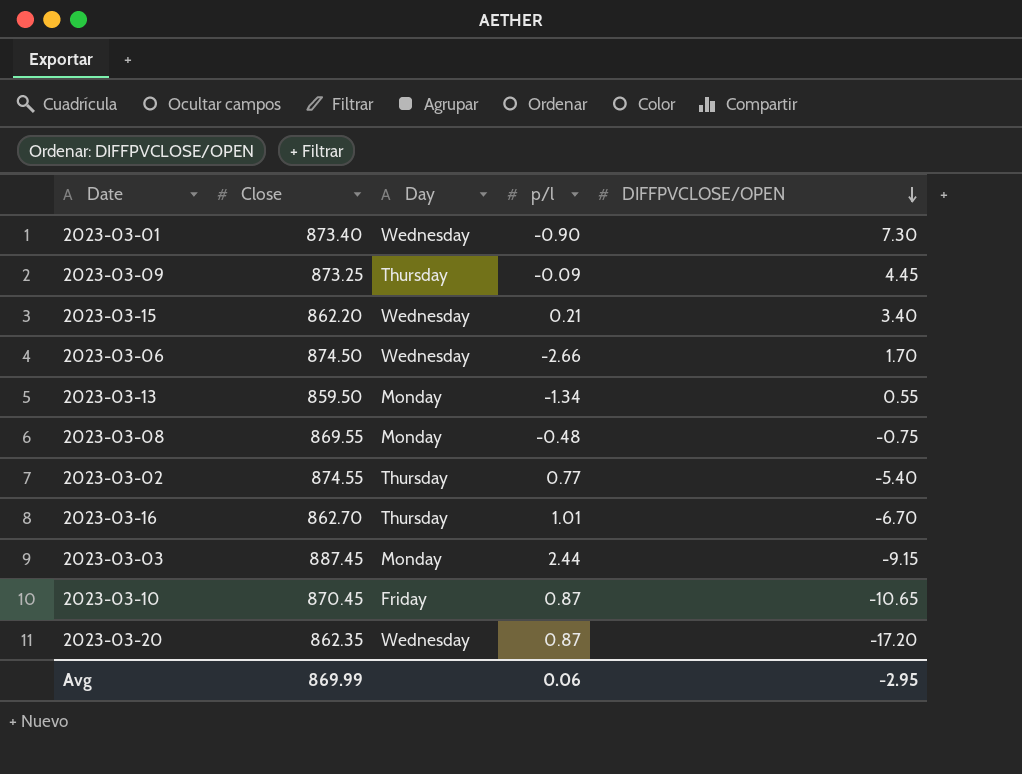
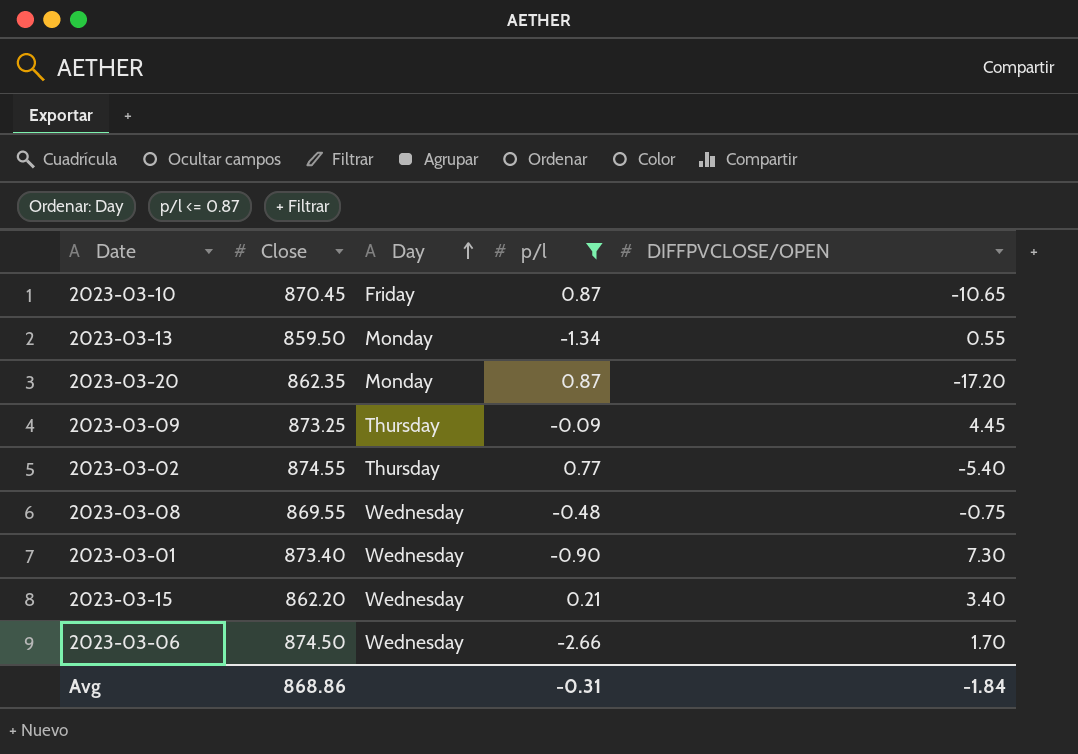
filter: none -> p/l <= 0.87
row order: DIFFPVCLOSE/OPEN descending -> Day ascending
2023-03-20 | Day: Wednesday -> Monday
2023-03-08 | Day: Monday -> Wednesday
Avg | Close: 869.99 -> 868.86
Avg | p/l: 0.06 -> -0.31
Avg | DIFFPVCLOSE/OPEN: -2.95 -> -1.84

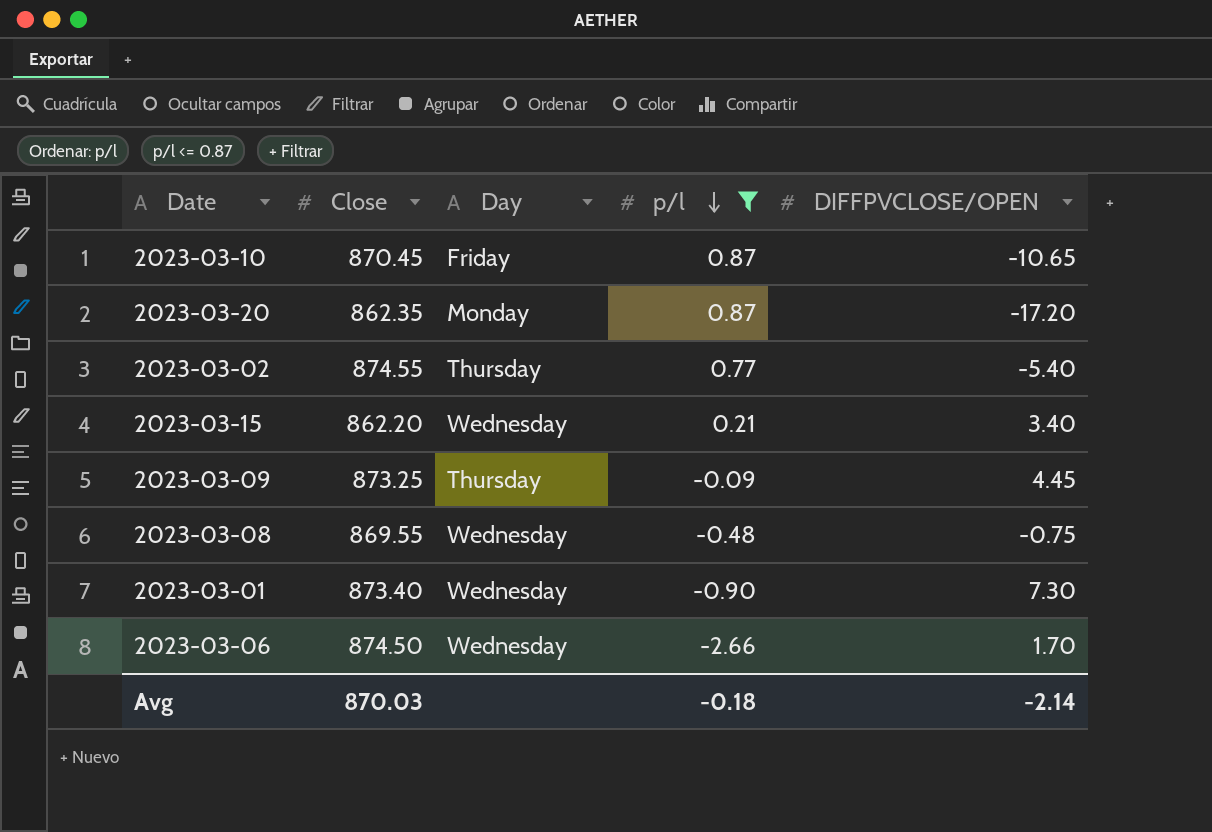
row order: Day ascending -> p/l descending
row 2023-03-13: 859.50 | Monday | -1.34 | 0.55 -> none
Avg | Close: 868.86 -> 870.03
Avg | p/l: -0.31 -> -0.18
Avg | DIFFPVCLOSE/OPEN: -1.84 -> -2.14

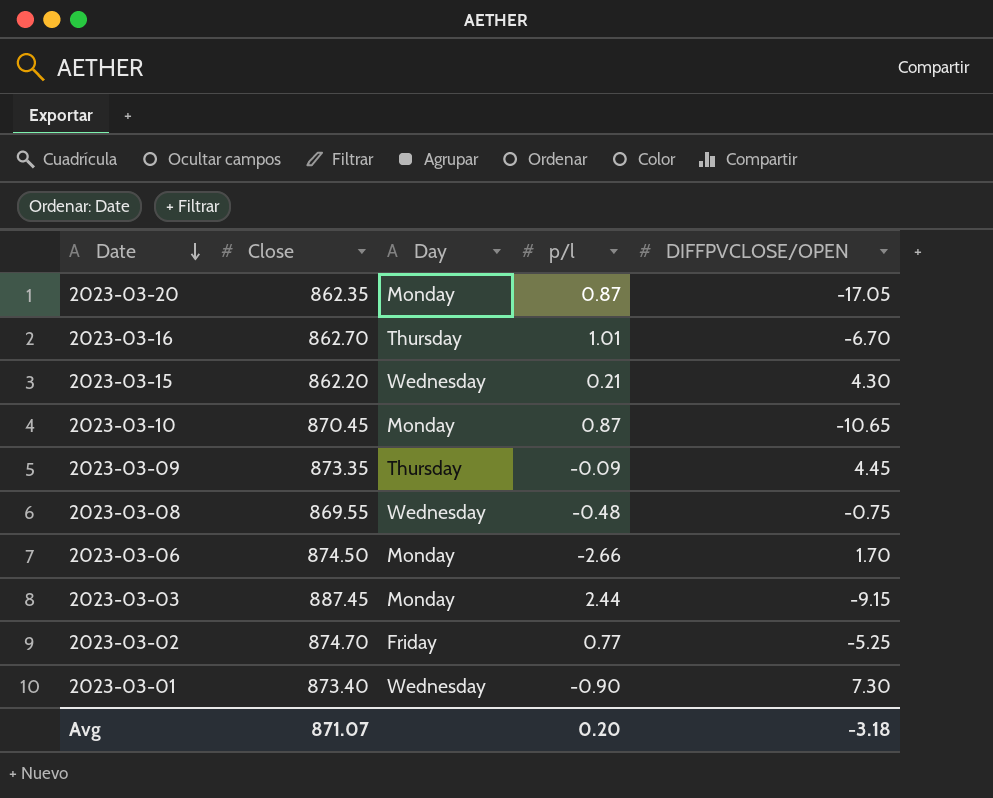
filter: p/l <= 0.87 -> none
row order: p/l descending -> Date descending
2023-03-20 | DIFFPVCLOSE/OPEN: -17.20 -> -17.05
2023-03-15 | DIFFPVCLOSE/OPEN: 3.40 -> 4.30
2023-03-10 | Day: Friday -> Monday
2023-03-09 | Close: 873.25 -> 873.35
2023-03-06 | Day: Wednesday -> Monday
2023-03-02 | Close: 874.55 -> 874.70
2023-03-02 | Day: Thursday -> Friday
2023-03-02 | DIFFPVCLOSE/OPEN: -5.40 -> -5.25
Avg | Close: 870.03 -> 871.07
Avg | p/l: -0.18 -> 0.20
Avg | DIFFPVCLOSE/OPEN: -2.14 -> -3.18

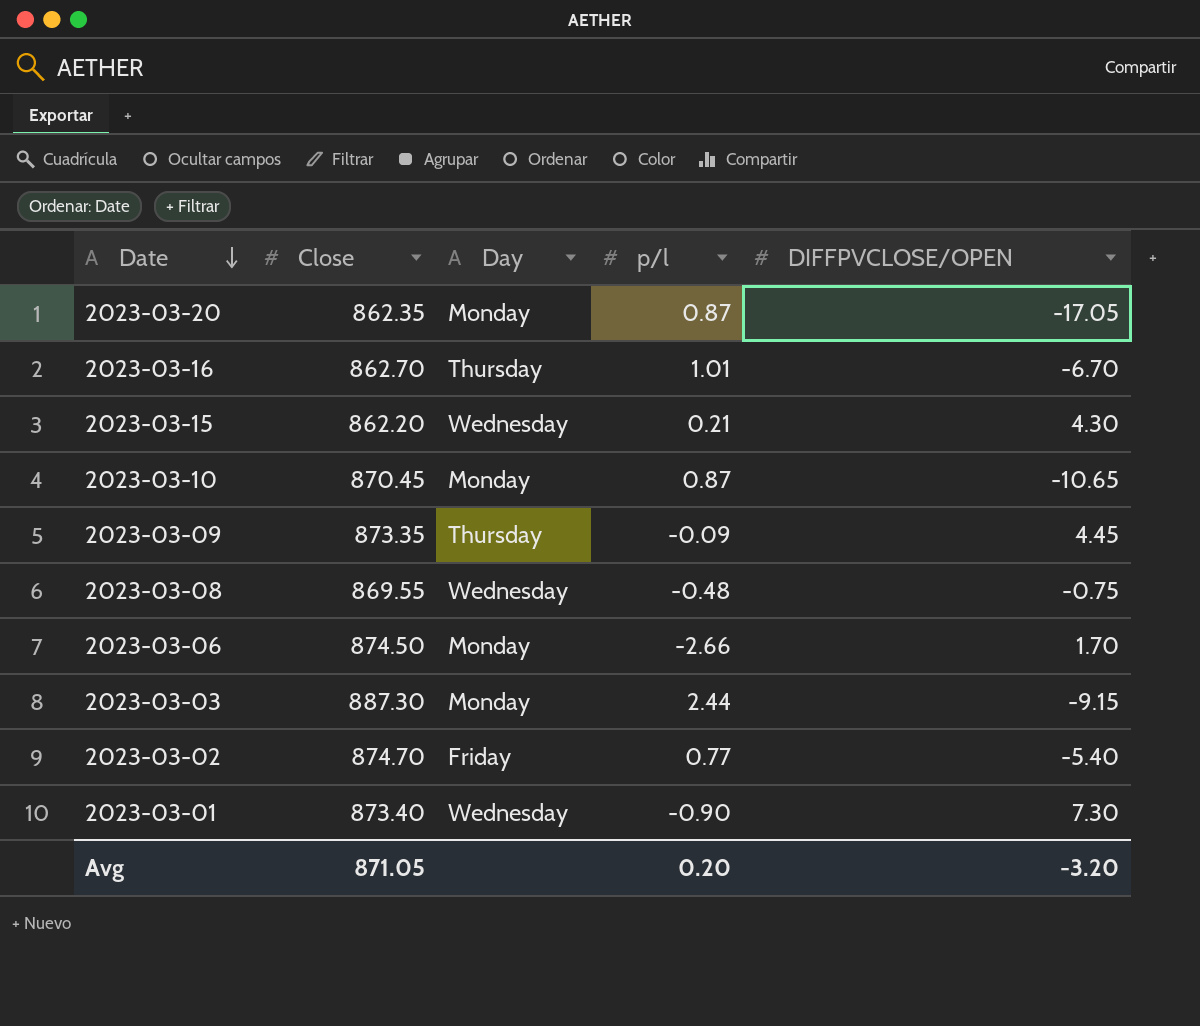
2023-03-03 | Close: 887.45 -> 887.30
2023-03-02 | DIFFPVCLOSE/OPEN: -5.25 -> -5.40
Avg | Close: 871.07 -> 871.05
Avg | DIFFPVCLOSE/OPEN: -3.18 -> -3.20

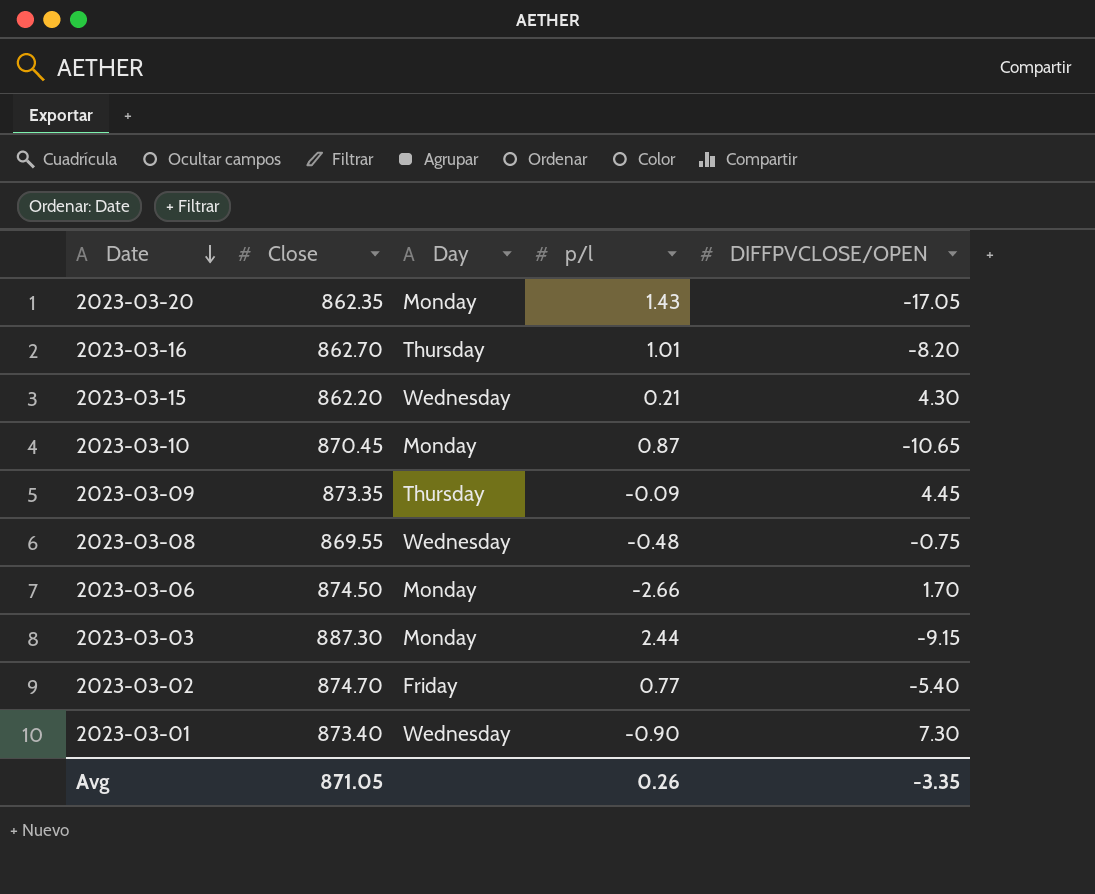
2023-03-20 | p/l: 0.87 -> 1.43
2023-03-16 | DIFFPVCLOSE/OPEN: -6.70 -> -8.20
Avg | p/l: 0.20 -> 0.26
Avg | DIFFPVCLOSE/OPEN: -3.20 -> -3.35

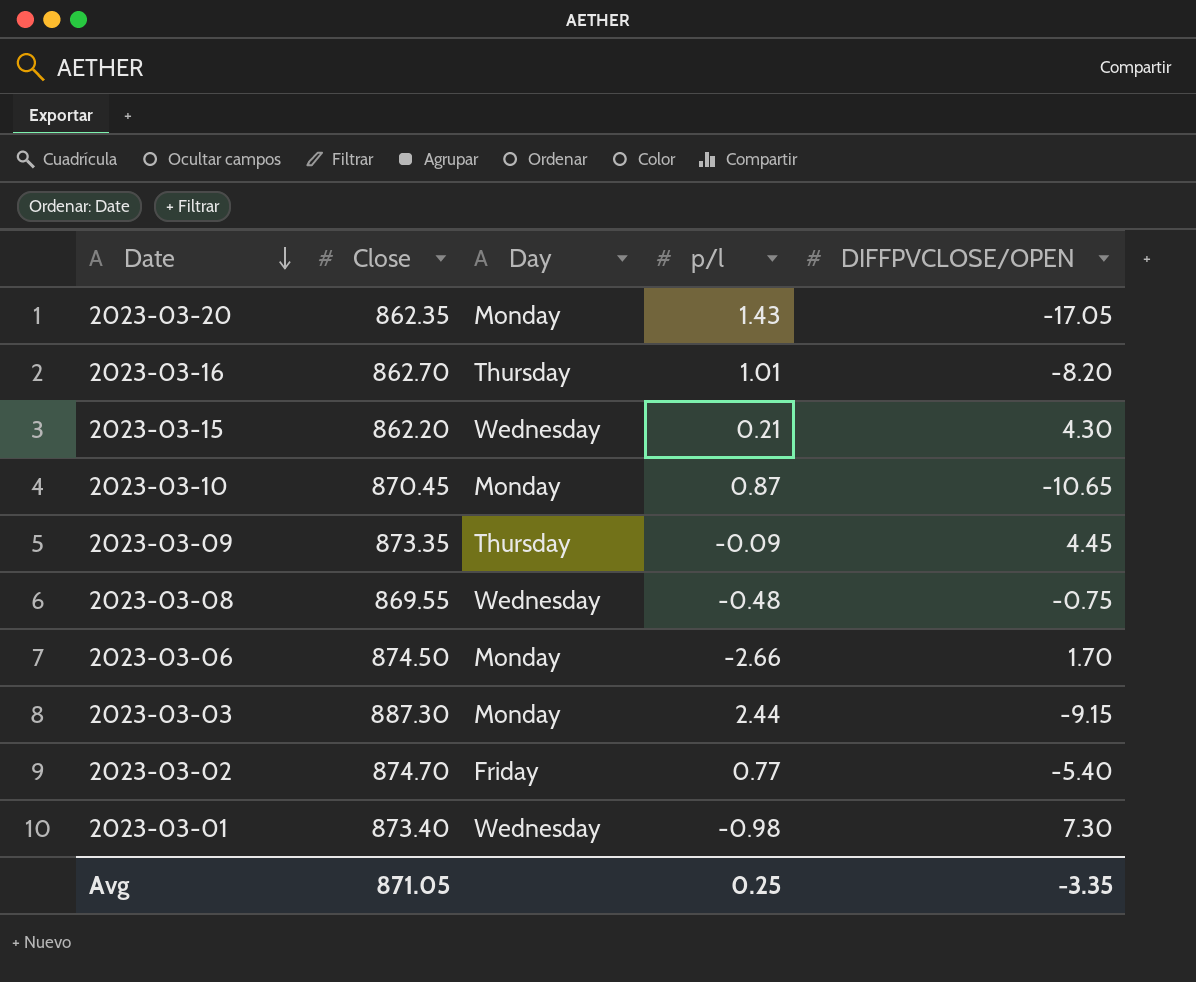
2023-03-01 | p/l: -0.90 -> -0.98
Avg | p/l: 0.26 -> 0.25

